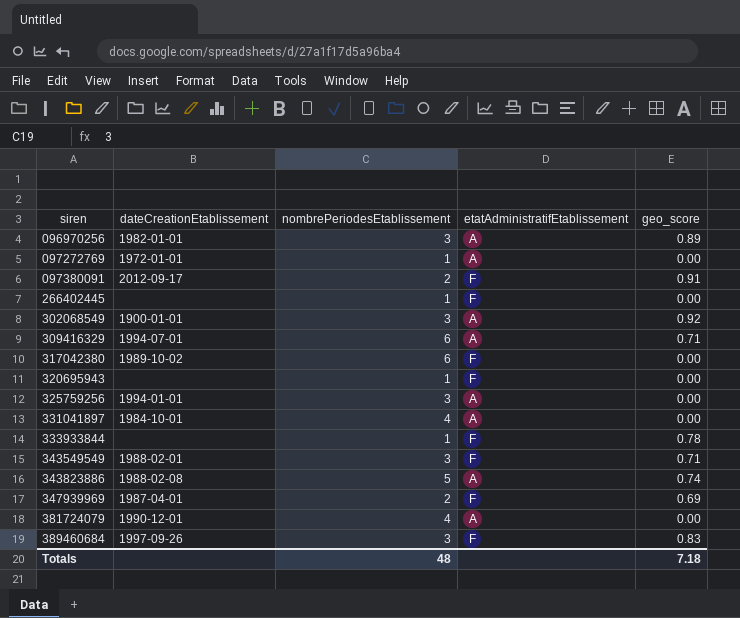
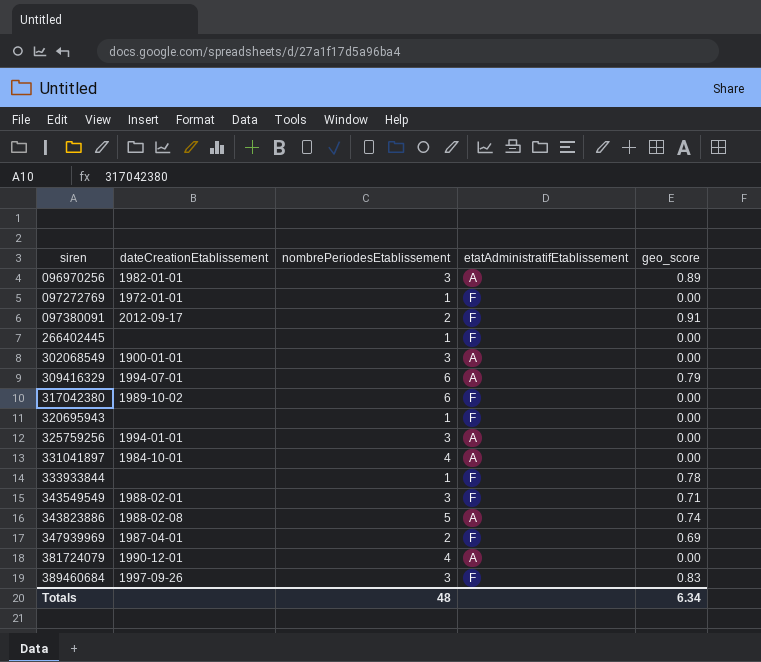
097272769 | etatAdministratifEtablissement: A -> F
302068549 | geo_score: 0.92 -> 0.00
309416329 | geo_score: 0.71 -> 0.79
Totals | geo_score: 7.18 -> 6.34

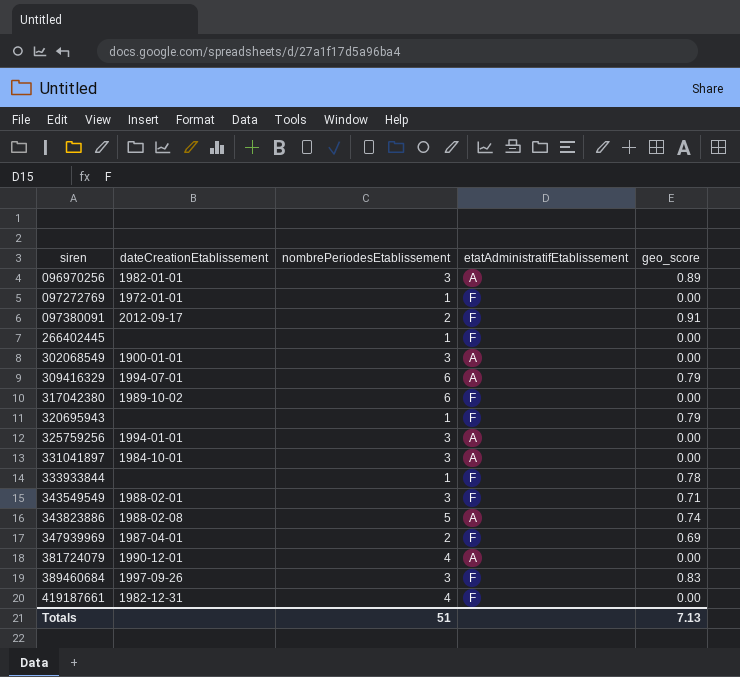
320695943 | geo_score: 0.00 -> 0.79
331041897 | nombrePeriodesEtablissement: 4 -> 3
row 419187661: none -> 1982-12-31 | 4 | F | 0.00
Totals | nombrePeriodesEtablissement: 48 -> 51
Totals | geo_score: 6.34 -> 7.13

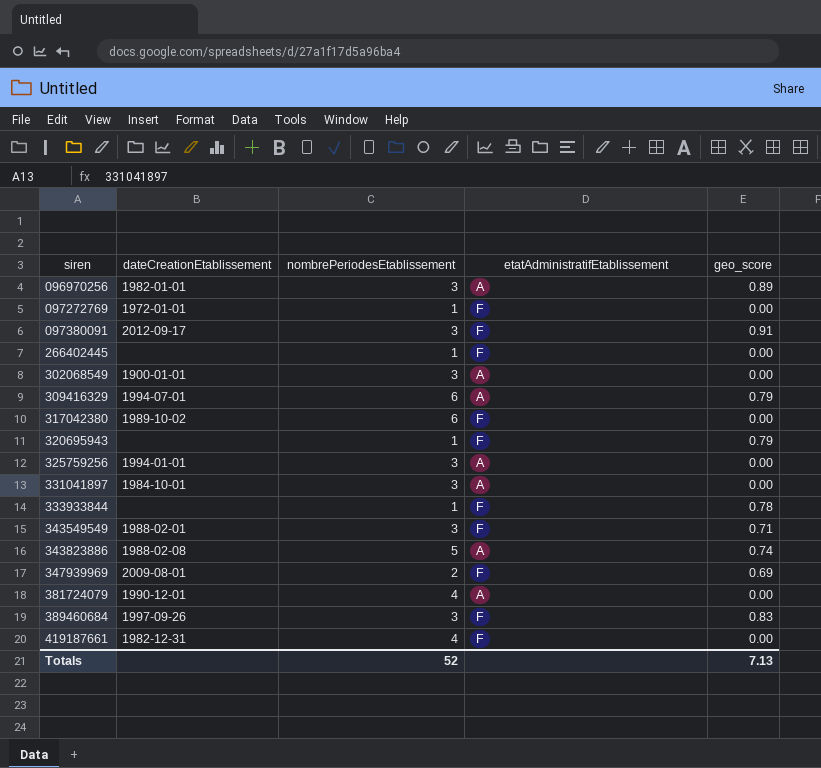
097380091 | nombrePeriodesEtablissement: 2 -> 3
347939969 | dateCreationEtablissement: 1987-04-01 -> 2009-08-01
Totals | nombrePeriodesEtablissement: 51 -> 52

